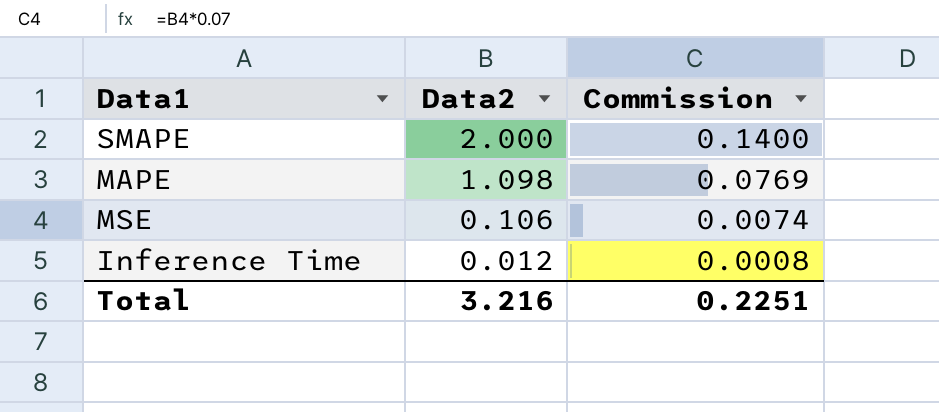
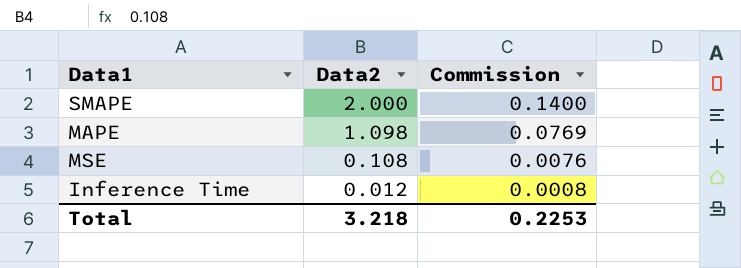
MSE | Data2: 0.106 -> 0.108
MSE | Commission: 0.0074 -> 0.0076
Total | Data2: 3.216 -> 3.218
Total | Commission: 0.2251 -> 0.2253

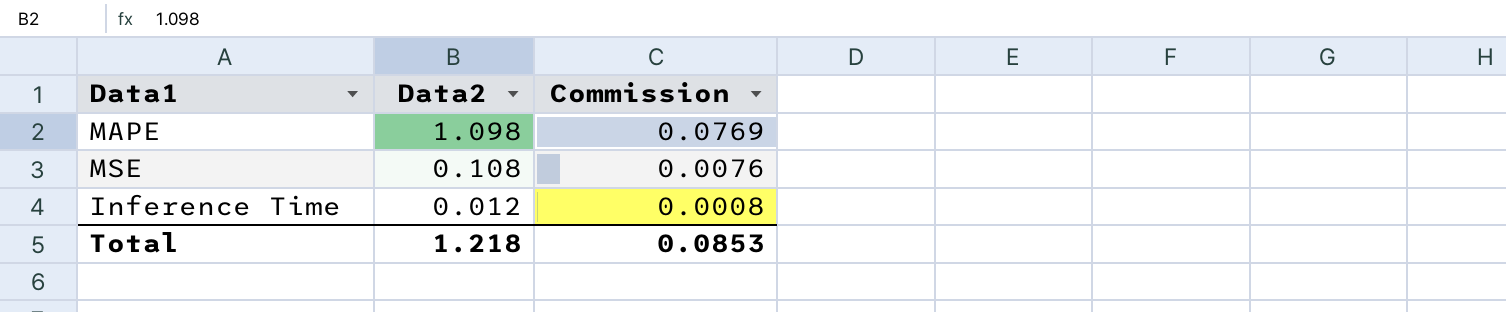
row SMAPE: 2.000 | 0.1400 -> none
Total | Data2: 3.218 -> 1.218
Total | Commission: 0.2253 -> 0.0853

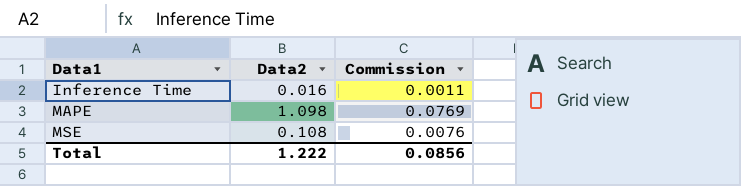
row order: Data2 descending -> Data1 ascending
Inference Time | Data2: 0.012 -> 0.016
Inference Time | Commission: 0.0008 -> 0.0011
Total | Data2: 1.218 -> 1.222
Total | Commission: 0.0853 -> 0.0856

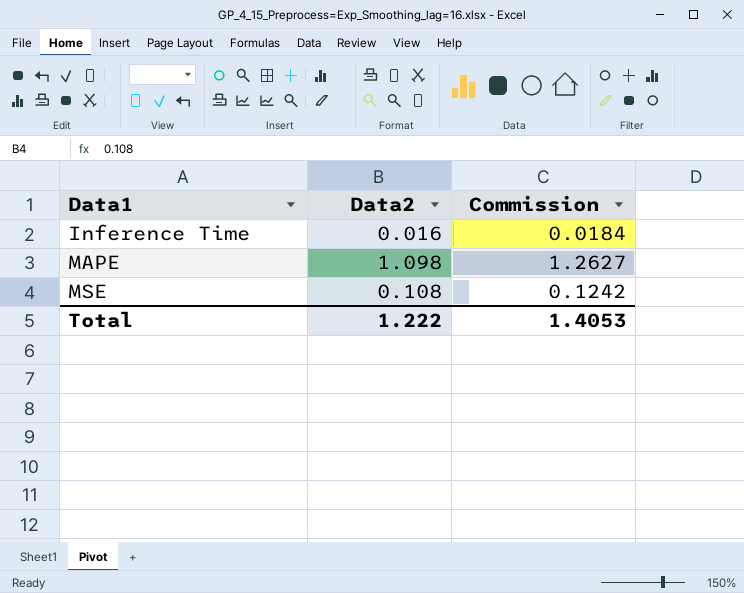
column Commission | formula: [Data2] * 0.07 -> [Data2] * 1.15
Total | Commission: 0.0856 -> 1.4053

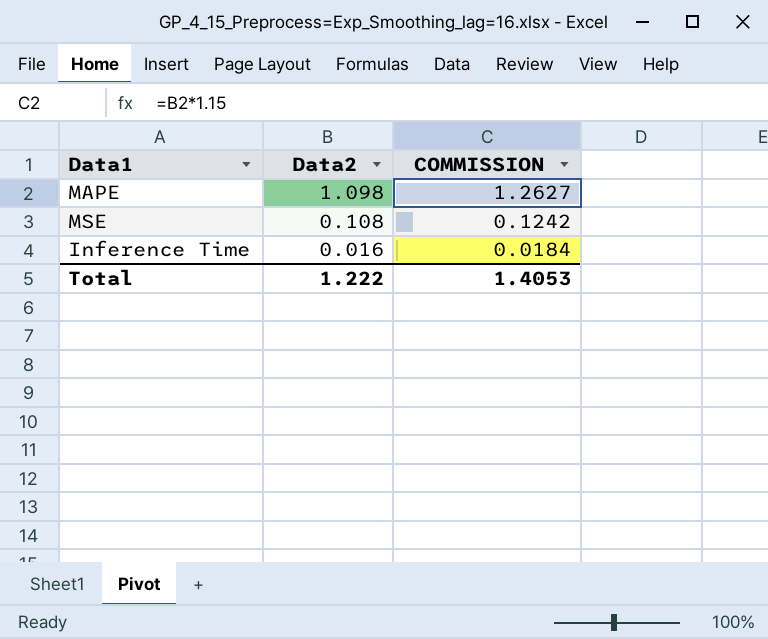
row order: Data1 ascending -> Data2 descending
column name: Commission -> COMMISSION

